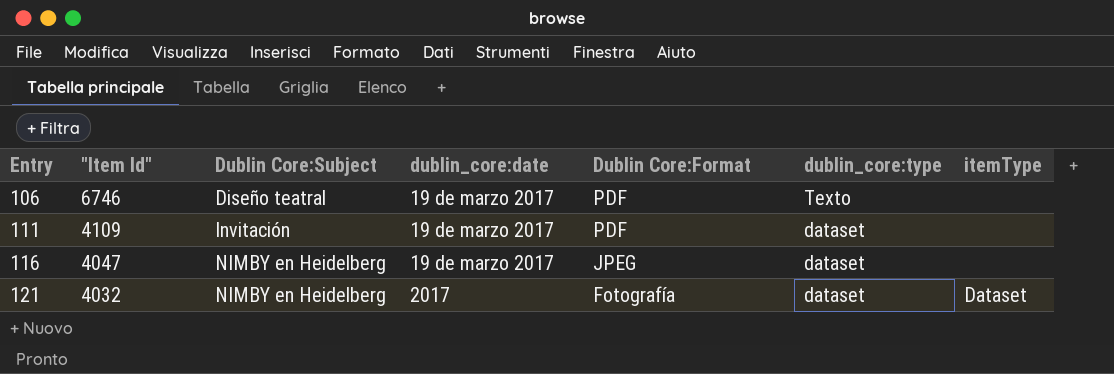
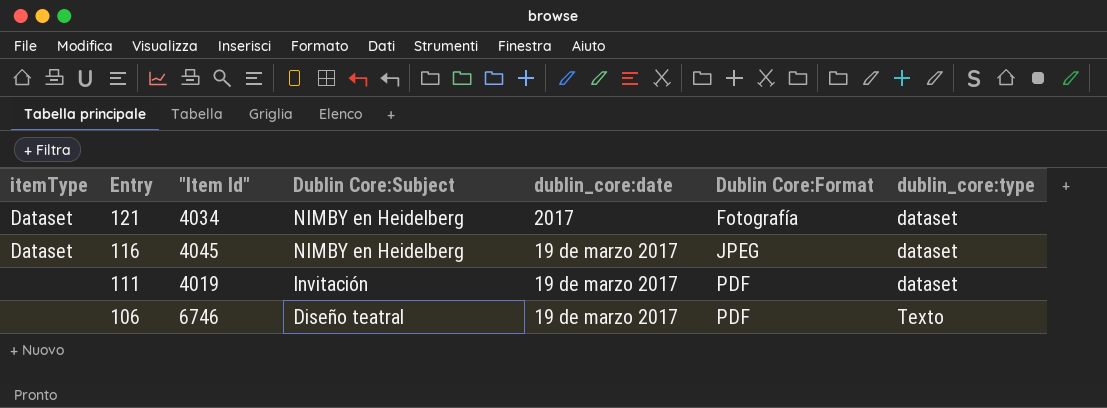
row order: Entry ascending -> Entry descending
column itemType | position: 7 -> 1
121 | "Item Id": 4032 -> 4034
116 | itemType: none -> Dataset
116 | "Item Id": 4047 -> 4045
111 | "Item Id": 4109 -> 4019

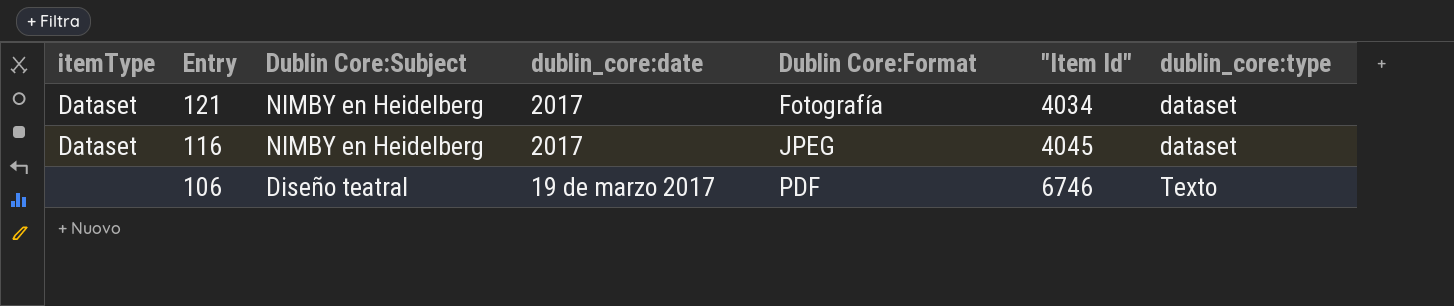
column "Item Id" | position: 3 -> 6
row 111: none | 4019 | Invitación | 19 de marzo 2017 | PDF | dataset -> none
116 | dublin_core:date: 19 de marzo 2017 -> 2017

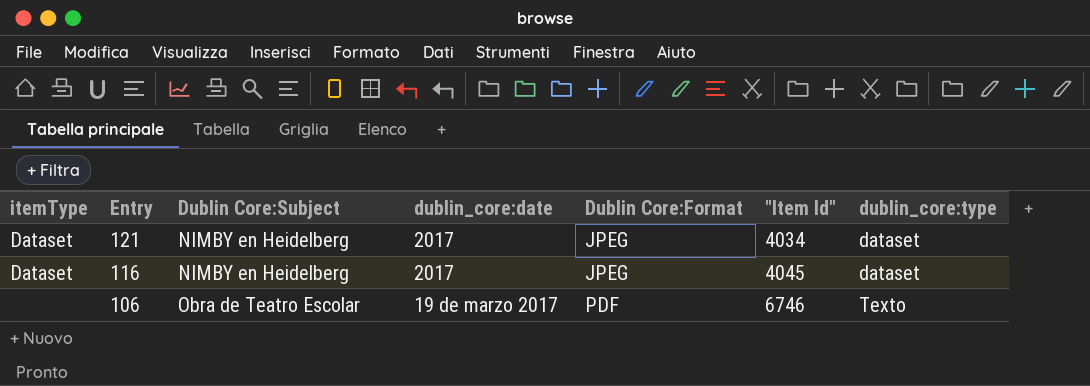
121 | Dublin Core:Format: Fotografía -> JPEG
106 | Dublin Core:Subject: Diseño teatral -> Obra de Teatro Escolar

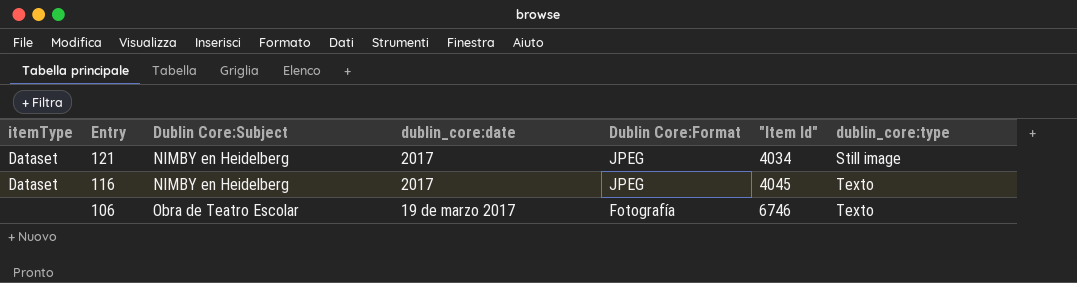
121 | dublin_core:type: dataset -> Still image
116 | dublin_core:type: dataset -> Texto
106 | Dublin Core:Format: PDF -> Fotografía

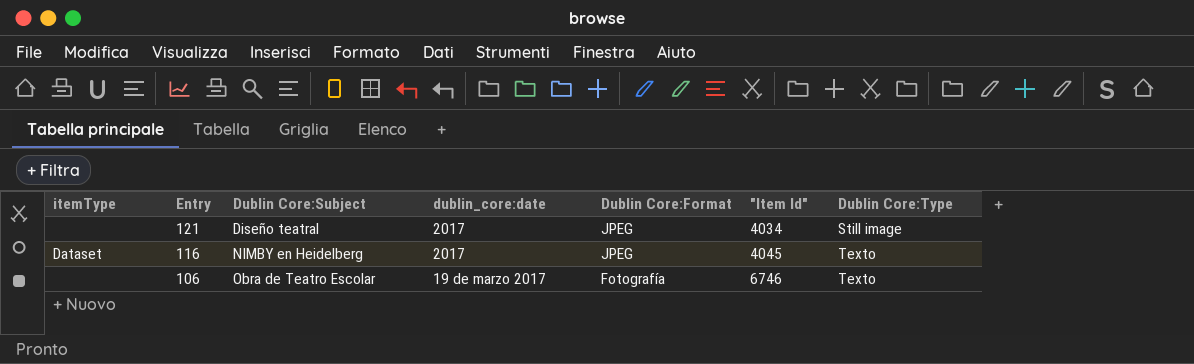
column name: dublin_core:type -> Dublin Core:Type
121 | itemType: Dataset -> none
121 | Dublin Core:Subject: NIMBY en Heidelberg -> Diseño teatral

